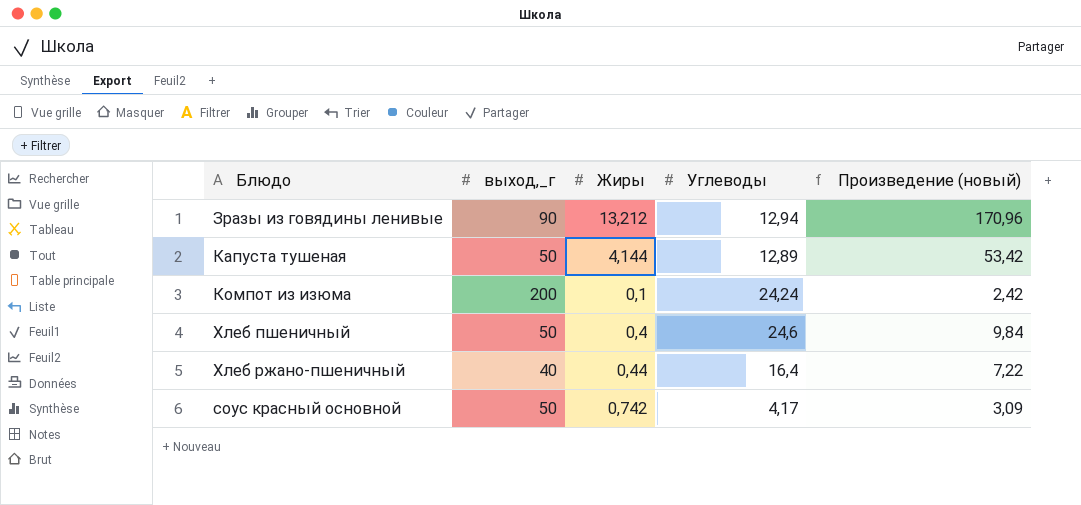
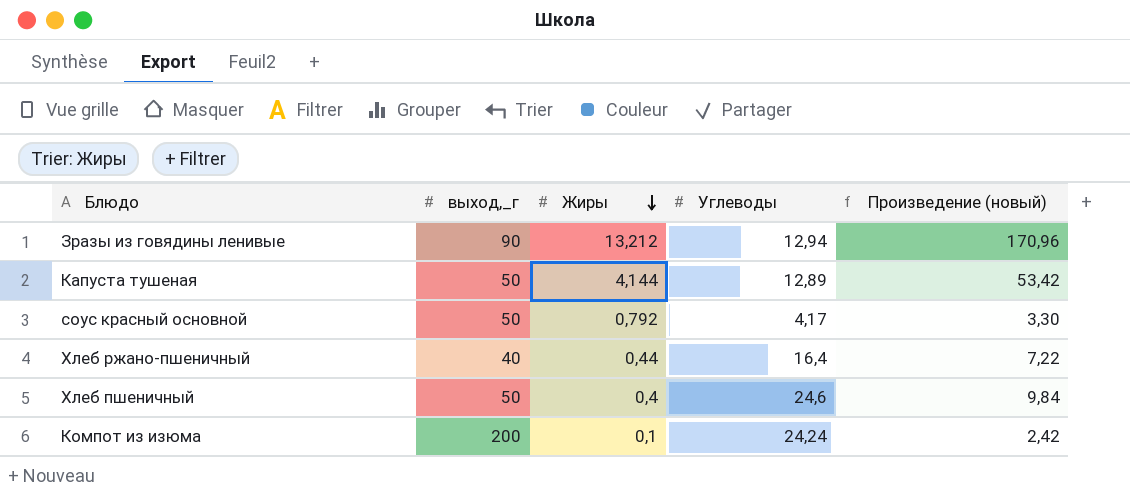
row order: none -> Жиры descending
соус красный основной | Жиры: 0,742 -> 0,792
соус красный основной | Произведение (новый): 3,09 -> 3,30

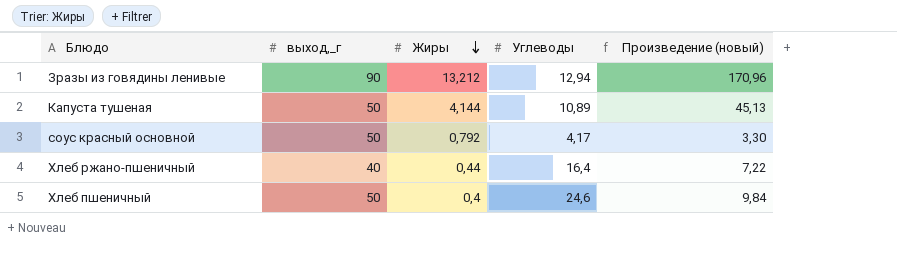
row Компот из изюма: 200 | 0,1 | 24,24 | 2,42 -> none
Капуста тушеная | Углеводы: 12,89 -> 10,89
Капуста тушеная | Произведение (новый): 53,42 -> 45,13

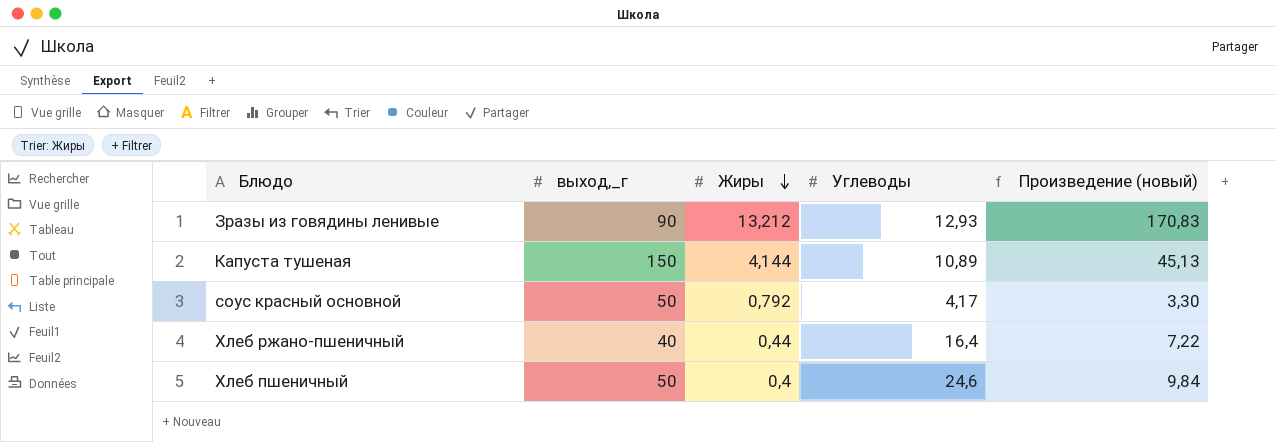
Зразы из говядины ленивые | Углеводы: 12,94 -> 12,93
Зразы из говядины ленивые | Произведение (новый): 170,96 -> 170,83
Капуста тушеная | выход,_г: 50 -> 150

